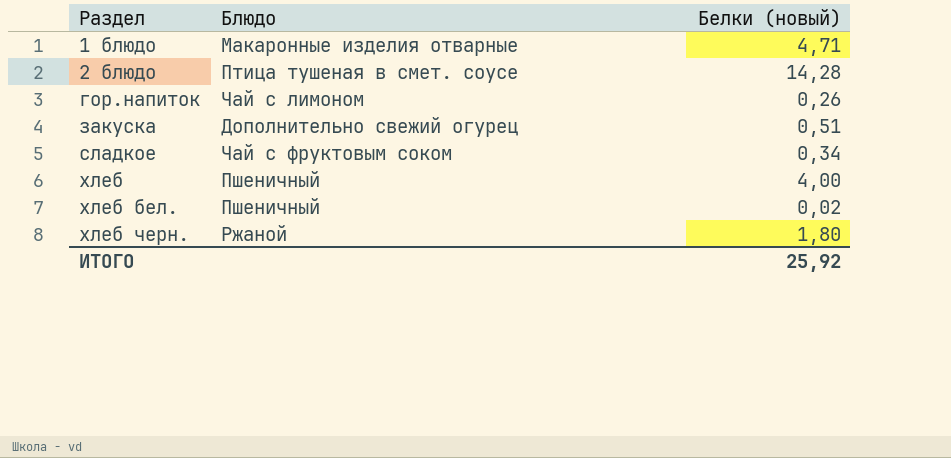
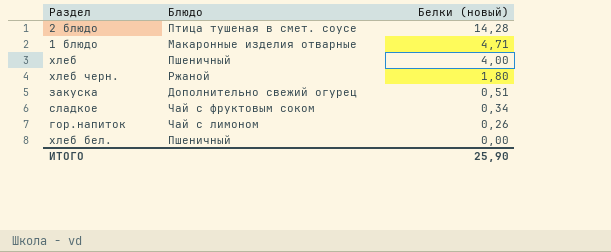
row order: Раздел ascending -> Белки (новый) descending
хлеб бел. | Белки (новый): 0,02 -> 0,00
ИТОГО | Белки (новый): 25,92 -> 25,90

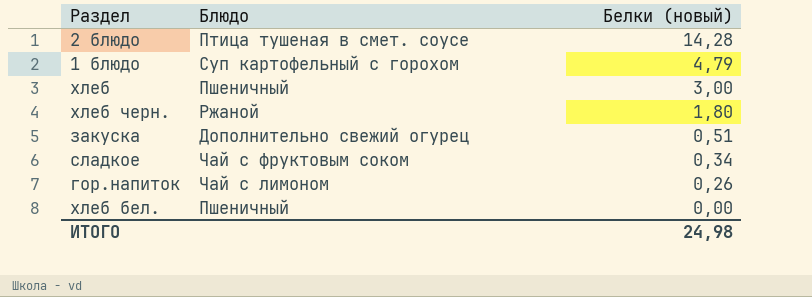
1 блюдо | Блюдо: Макаронные изделия отварные -> Суп картофельный с горохом
1 блюдо | Белки (новый): 4,71 -> 4,79
хлеб | Белки (новый): 4,00 -> 3,00
ИТОГО | Белки (новый): 25,90 -> 24,98

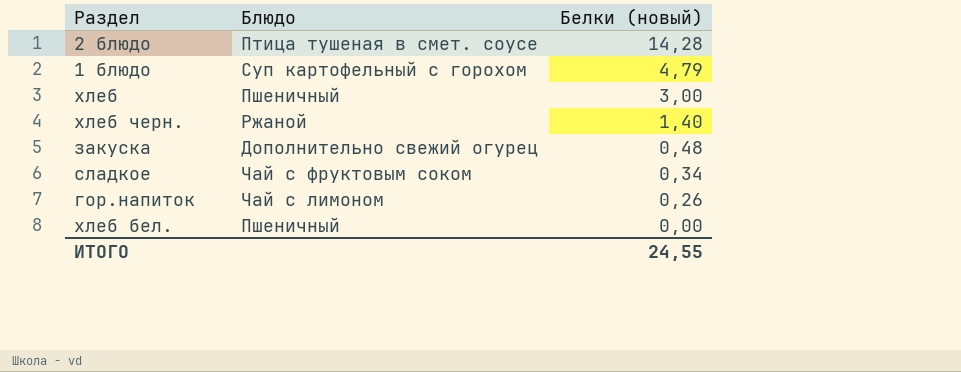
хлеб черн. | Белки (новый): 1,80 -> 1,40
закуска | Белки (новый): 0,51 -> 0,48
ИТОГО | Белки (новый): 24,98 -> 24,55

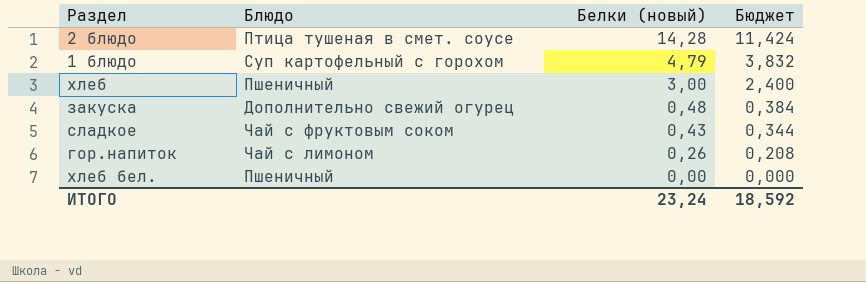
column Бюджет | formula: none -> [Белки (новый)] * 0,8
row хлеб черн.: Ржаной | 1,40 -> none
сладкое | Белки (новый): 0,34 -> 0,43
ИТОГО | Белки (новый): 24,55 -> 23,24

